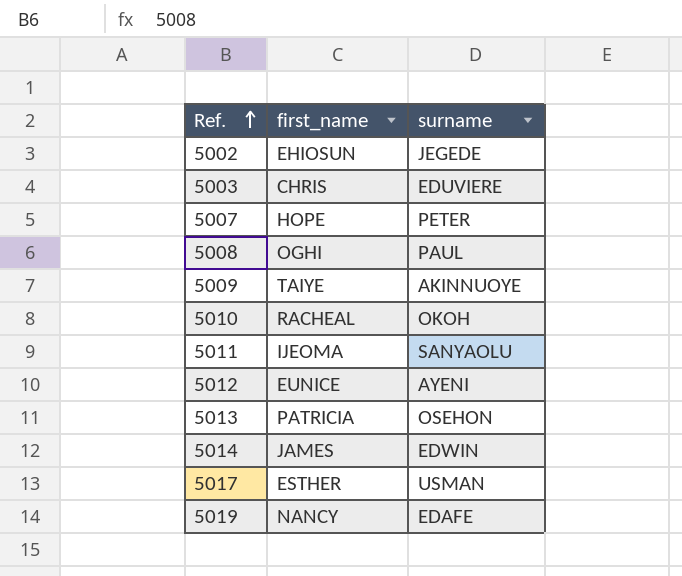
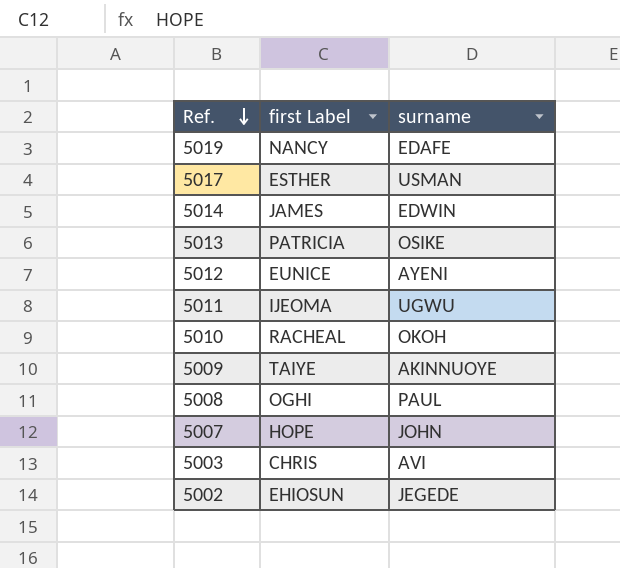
row order: Ref. ascending -> Ref. descending
column name: first_name -> first Label
5013 | surname: OSEHON -> OSIKE
5011 | surname: SANYAOLU -> UGWU
5007 | surname: PETER -> JOHN
5003 | surname: EDUVIERE -> AVI

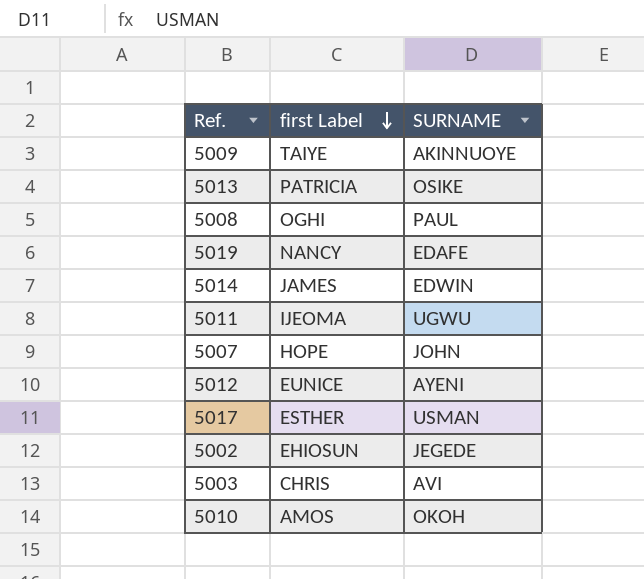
row order: Ref. descending -> first Label descending
column name: surname -> SURNAME
5010 | first Label: RACHEAL -> AMOS

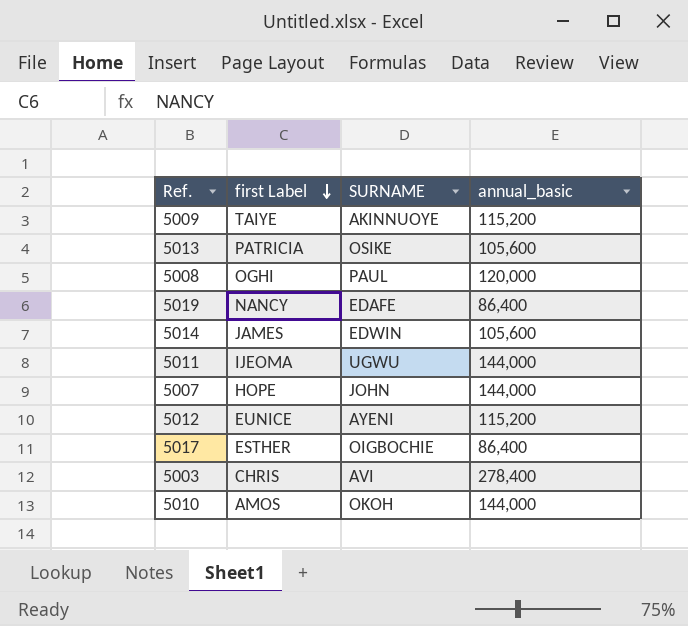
column annual_basic | position: none -> 4
row 5002: EHIOSUN | JEGEDE -> none
5017 | SURNAME: USMAN -> OIGBOCHIE

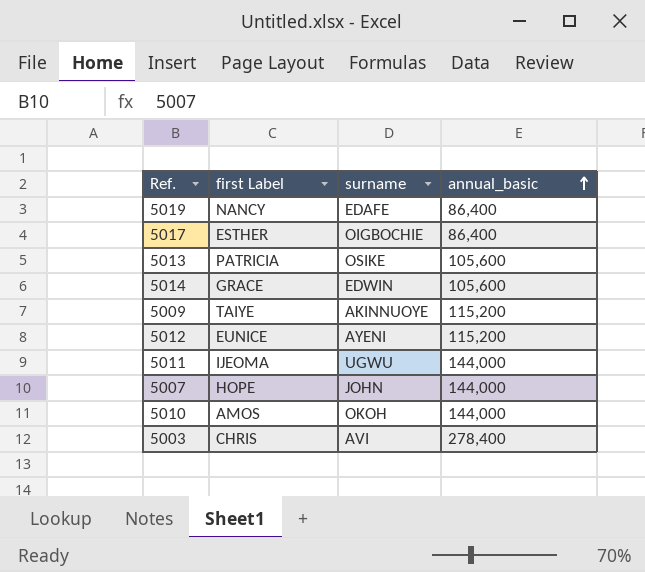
row order: first Label descending -> annual_basic ascending
column name: SURNAME -> surname
row 5008: OGHI | PAUL | 120,000 -> none
5014 | first Label: JAMES -> GRACE

